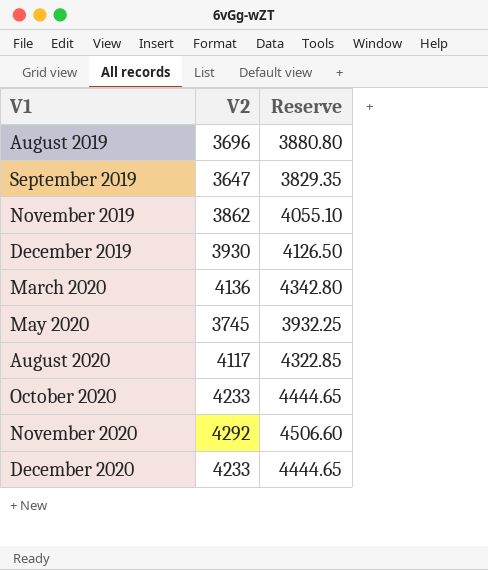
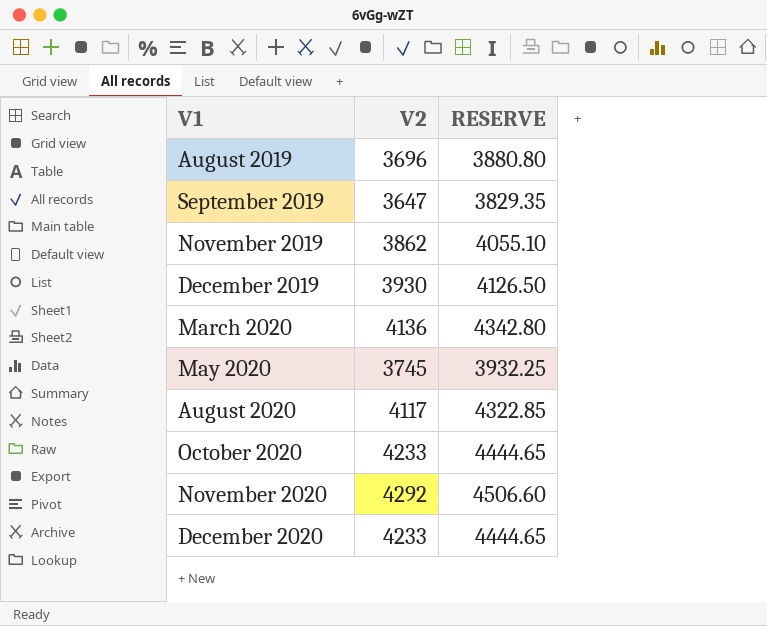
column name: Reserve -> RESERVE

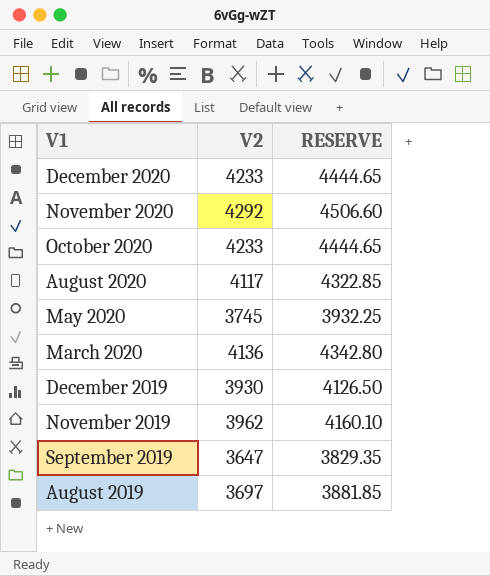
row order: V1 ascending -> V1 descending
November 2019 | V2: 3862 -> 3962
November 2019 | RESERVE: 4055.10 -> 4160.10
August 2019 | V2: 3696 -> 3697
August 2019 | RESERVE: 3880.80 -> 3881.85

